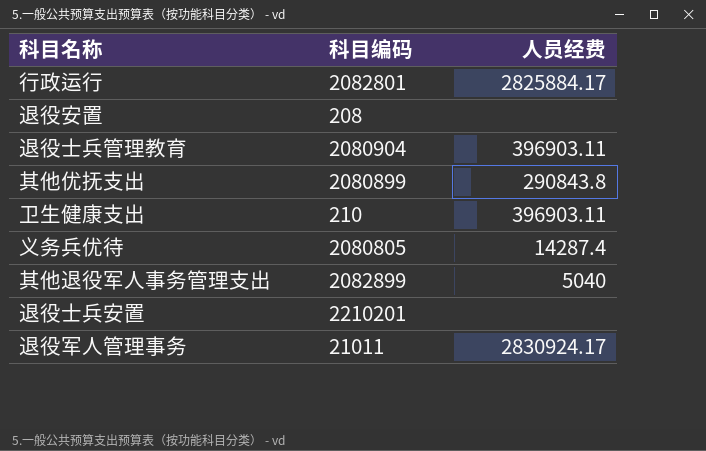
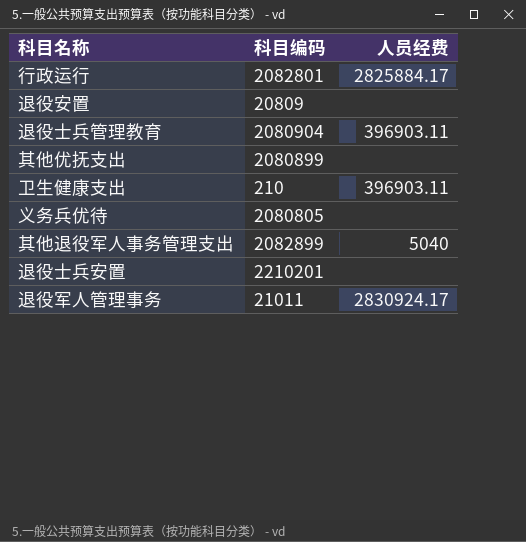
退役安置 | 科目编码: 208 -> 20809
其他优抚支出 | 人员经费: 290843.8 -> none
义务兵优待 | 人员经费: 14287.4 -> none

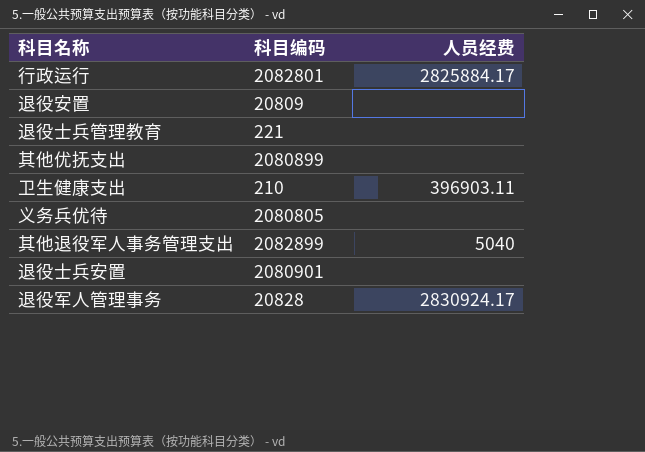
退役士兵管理教育 | 科目编码: 2080904 -> 221
退役士兵管理教育 | 人员经费: 396903.11 -> none
退役士兵安置 | 科目编码: 2210201 -> 2080901
退役军人管理事务 | 科目编码: 21011 -> 20828

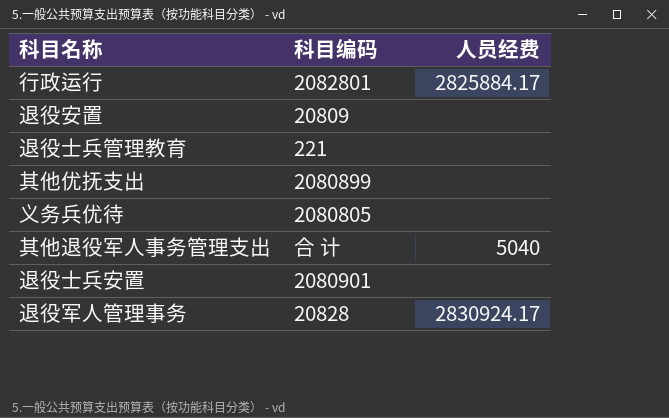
row 卫生健康支出: 210 | 396903.11 -> none
其他退役军人事务管理支出 | 科目编码: 2082899 -> 合 计

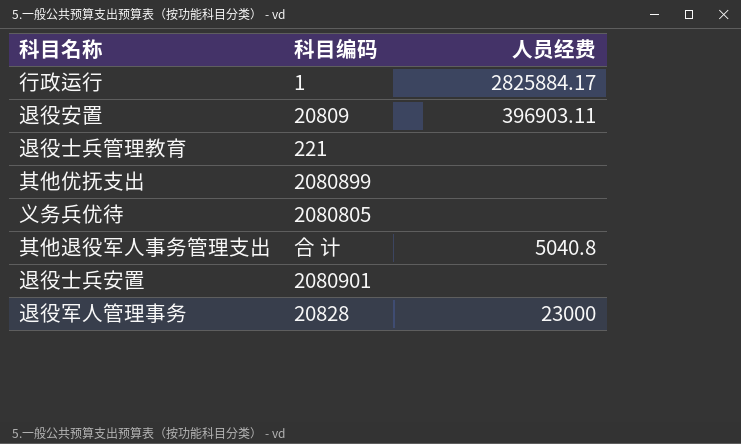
行政运行 | 科目编码: 2082801 -> 1
退役安置 | 人员经费: none -> 396903.11
其他退役军人事务管理支出 | 人员经费: 5040 -> 5040.8
退役军人管理事务 | 人员经费: 2830924.17 -> 23000

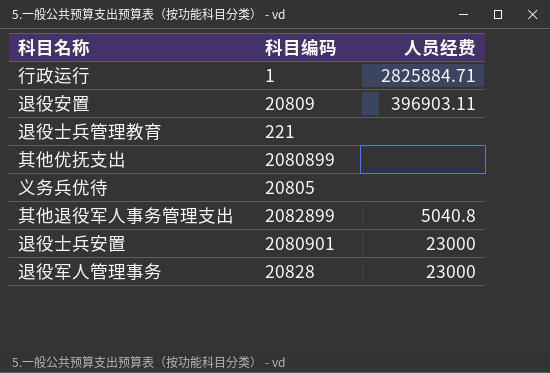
行政运行 | 人员经费: 2825884.17 -> 2825884.71
义务兵优待 | 科目编码: 2080805 -> 20805
其他退役军人事务管理支出 | 科目编码: 合 计 -> 2082899
退役士兵安置 | 人员经费: none -> 23000

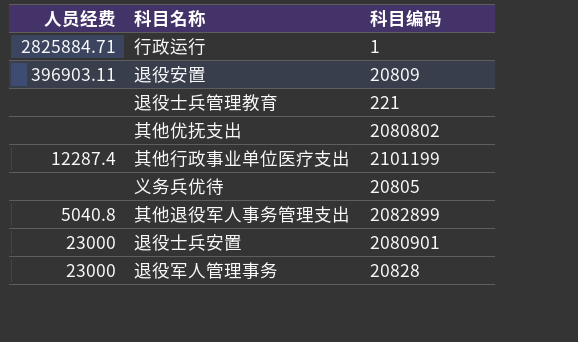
column 人员经费 | position: 3 -> 1
其他优抚支出 | 科目编码: 2080899 -> 2080802
row 其他行政事业单位医疗支出: none -> 12287.4 | 2101199

